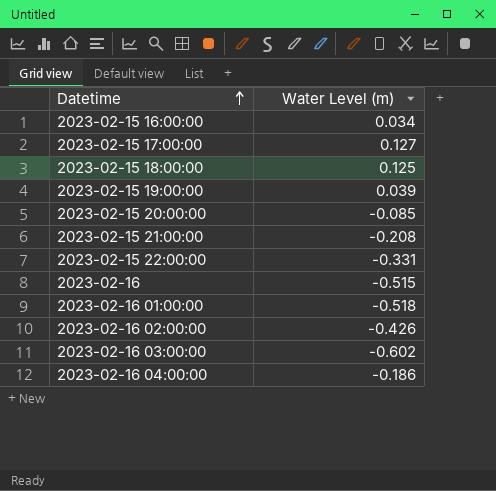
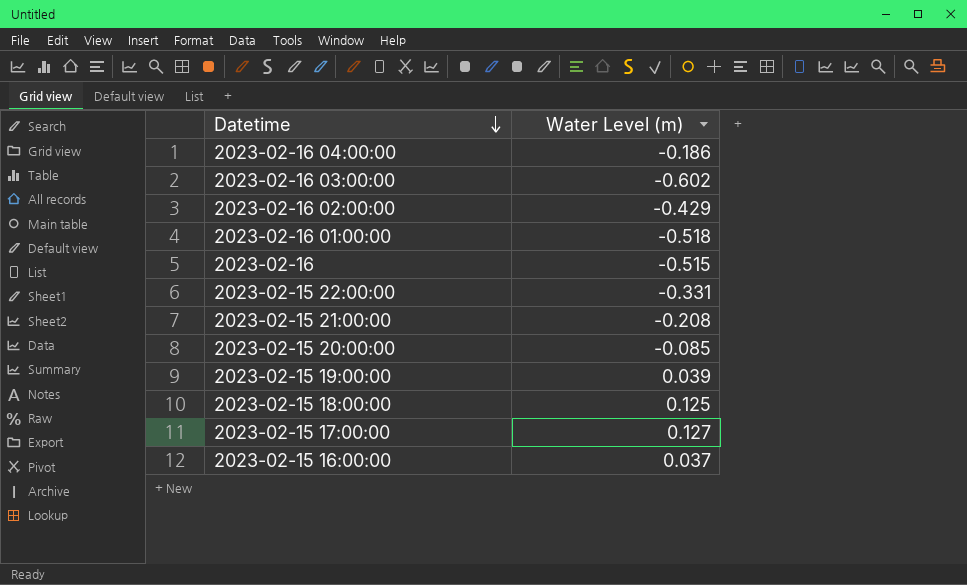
row order: Datetime ascending -> Datetime descending
2023-02-16 02:00:00 | Water Level (m): -0.426 -> -0.429
2023-02-15 16:00:00 | Water Level (m): 0.034 -> 0.037

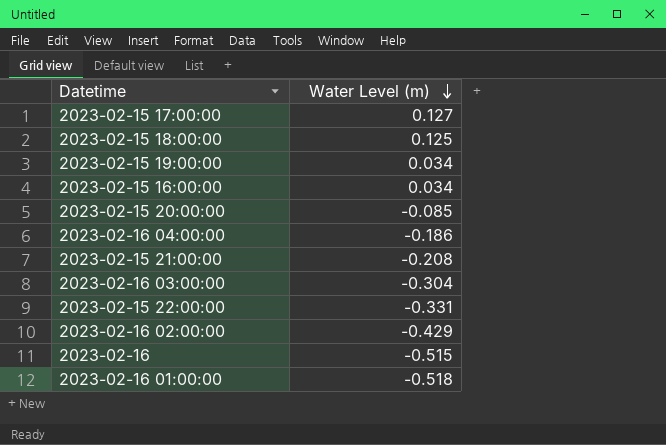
row order: Datetime descending -> Water Level (m) descending
2023-02-15 19:00:00 | Water Level (m): 0.039 -> 0.034
2023-02-15 16:00:00 | Water Level (m): 0.037 -> 0.034
2023-02-16 03:00:00 | Water Level (m): -0.602 -> -0.304

